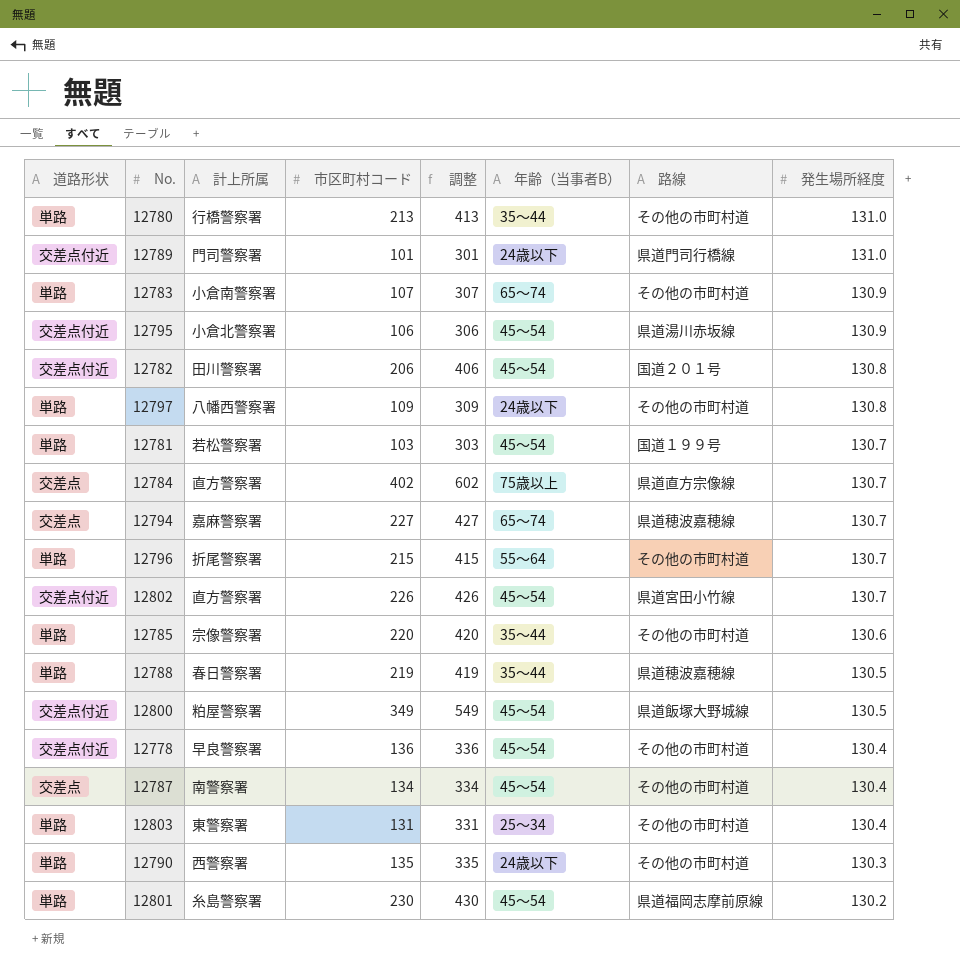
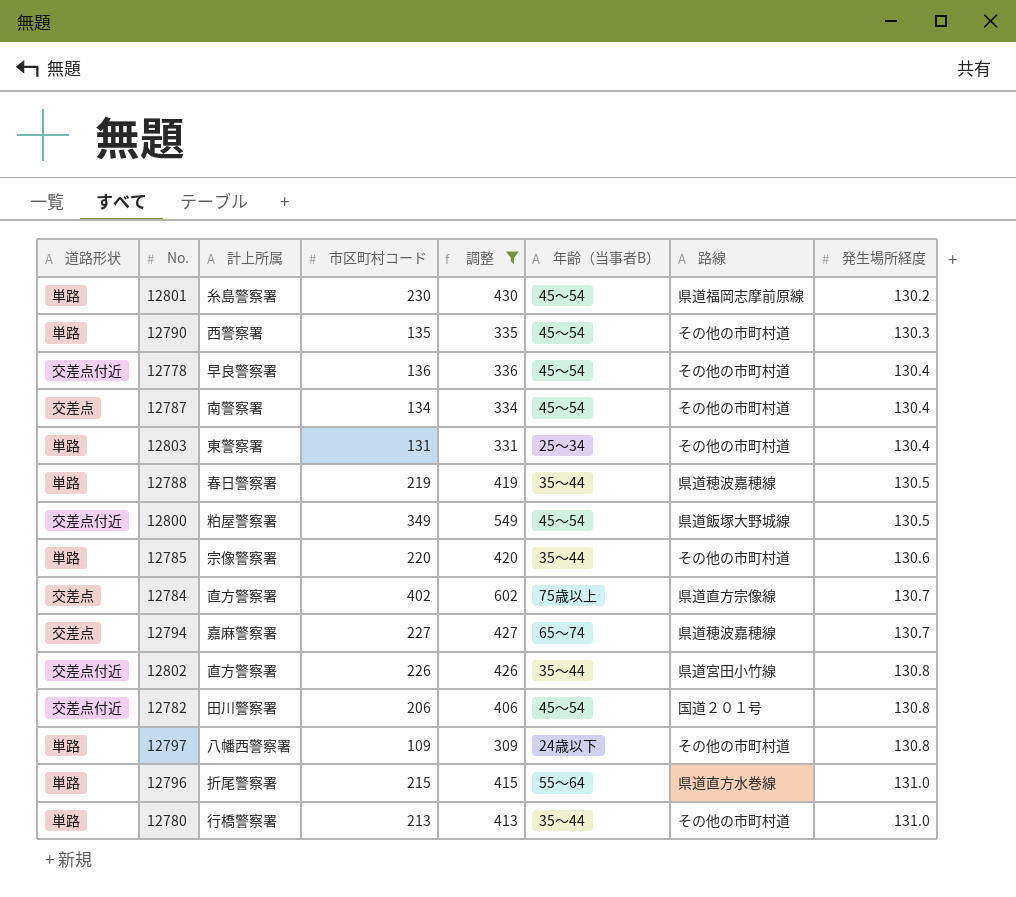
filter: none -> 調整 >= 309
row order: 発生場所経度 descending -> 発生場所経度 ascending
12790 | 年齢（当事者B）: 24歳以下 -> 45～54
12802 | 年齢（当事者B）: 45～54 -> 35～44
12802 | 発生場所経度: 130.7 -> 130.8
12796 | 路線: その他の市町村道 -> 県道直方水巻線
12796 | 発生場所経度: 130.7 -> 131.0

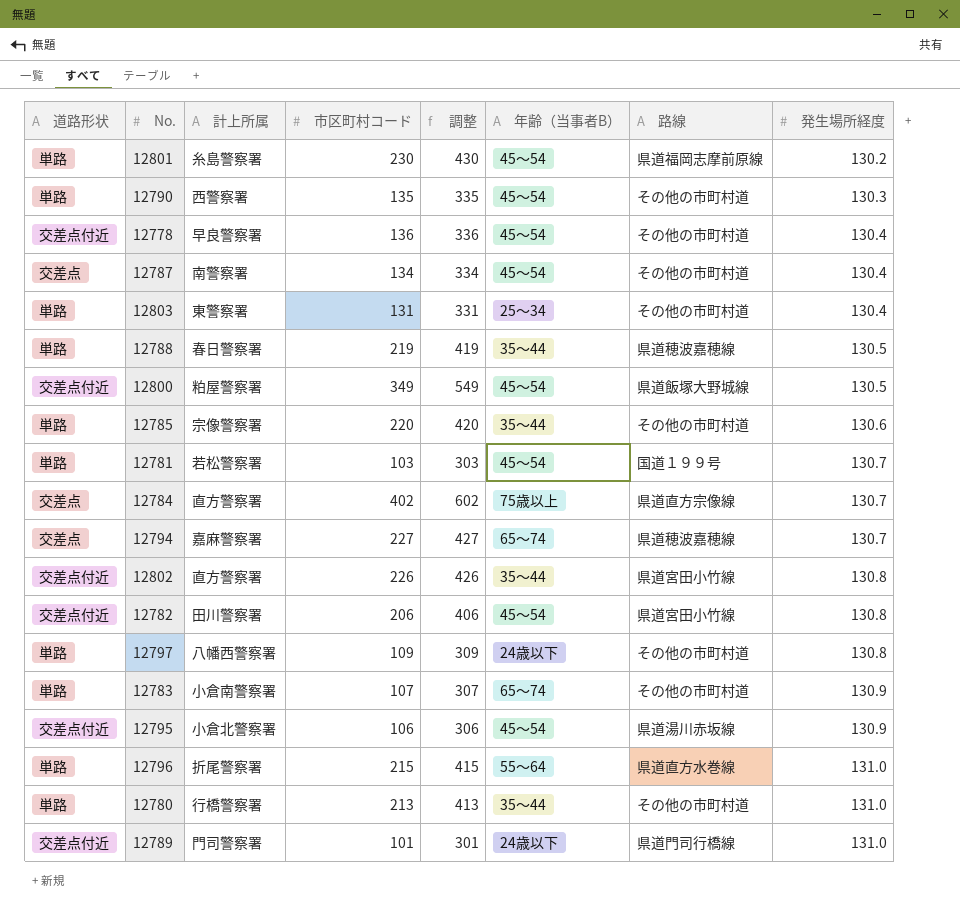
filter: 調整 >= 309 -> none
12782 | 路線: 国道２０１号 -> 県道宮田小竹線

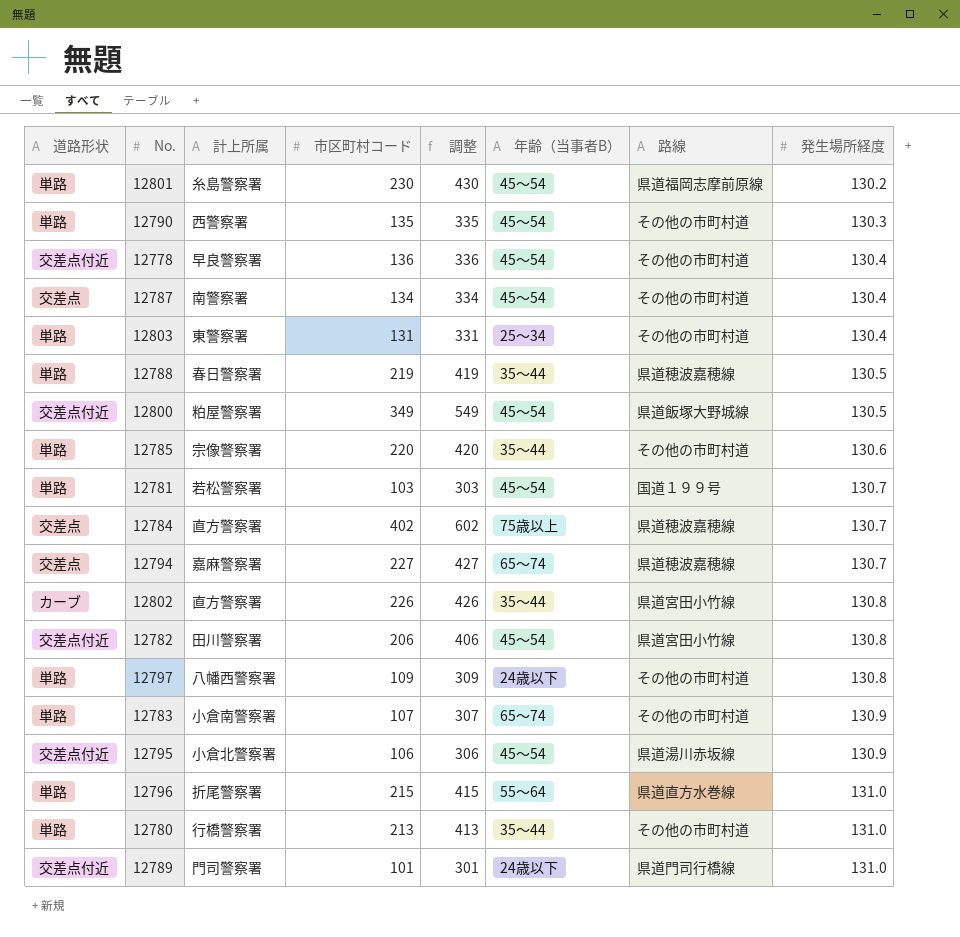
12784 | 路線: 県道直方宗像線 -> 県道穂波嘉穂線
12802 | 道路形状: 交差点付近 -> カーブ

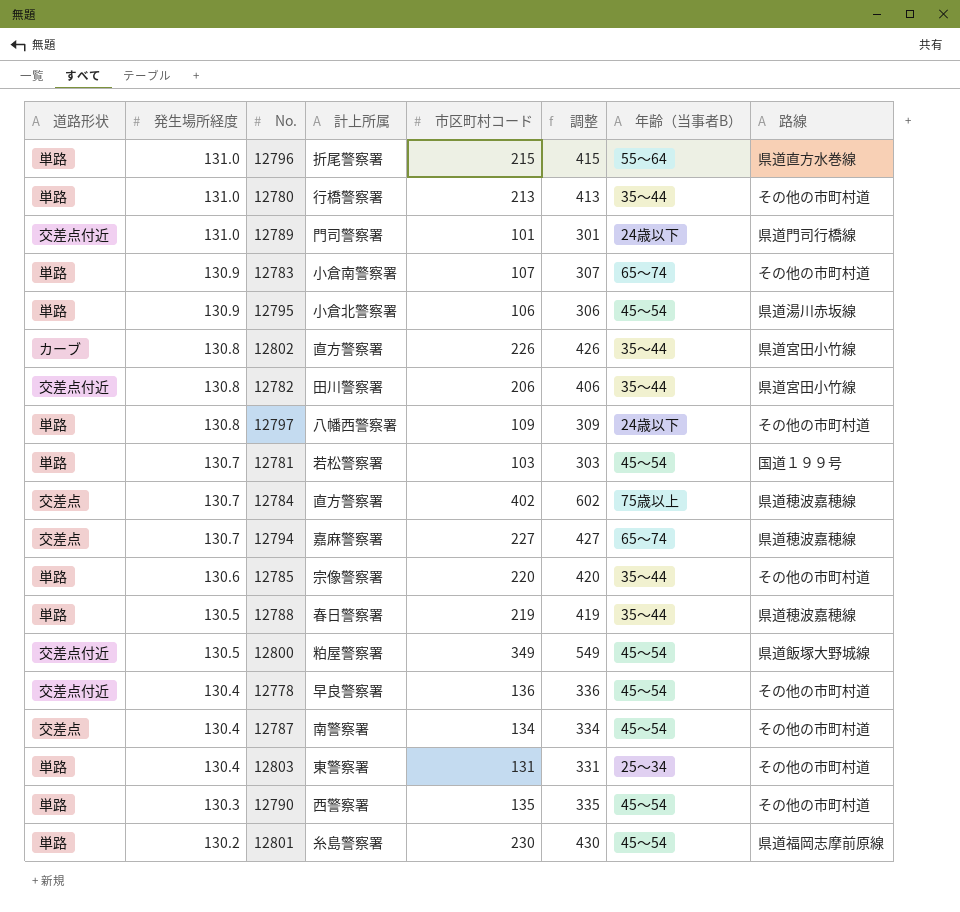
row order: 発生場所経度 ascending -> 発生場所経度 descending
column 発生場所経度 | position: 8 -> 2
12795 | 道路形状: 交差点付近 -> 単路
12782 | 年齢（当事者B）: 45～54 -> 35～44

